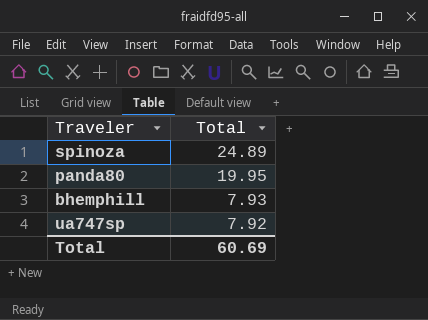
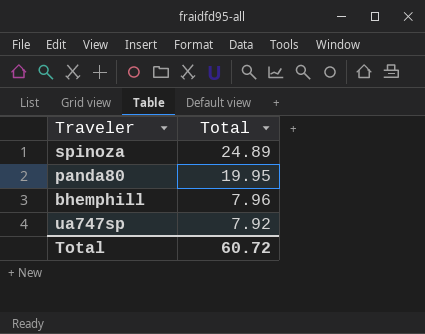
bhemphill | Total: 7.93 -> 7.96
Total | Total: 60.69 -> 60.72

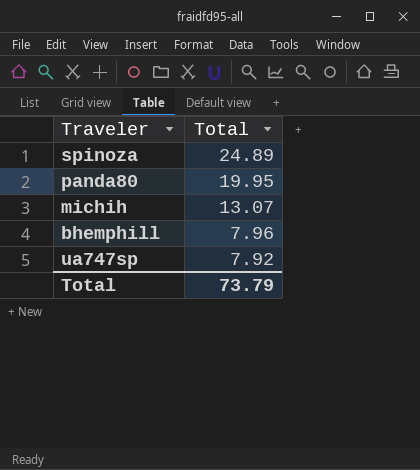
row michih: none -> 13.07
Total | Total: 60.72 -> 73.79

